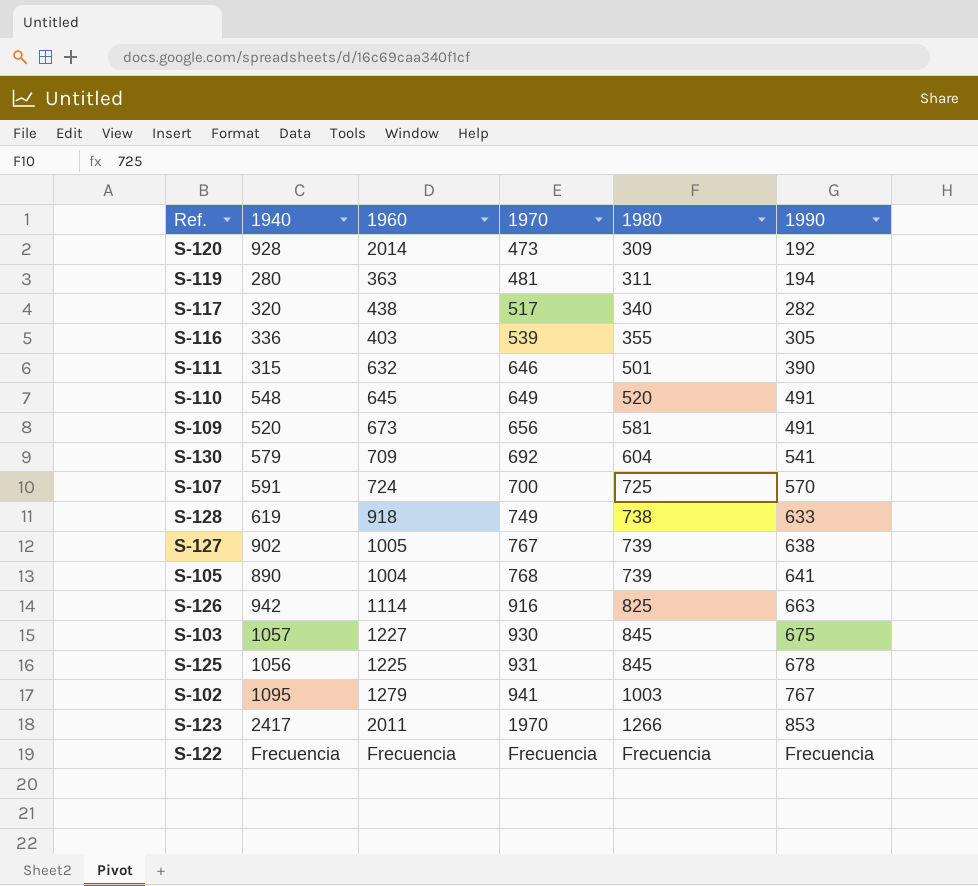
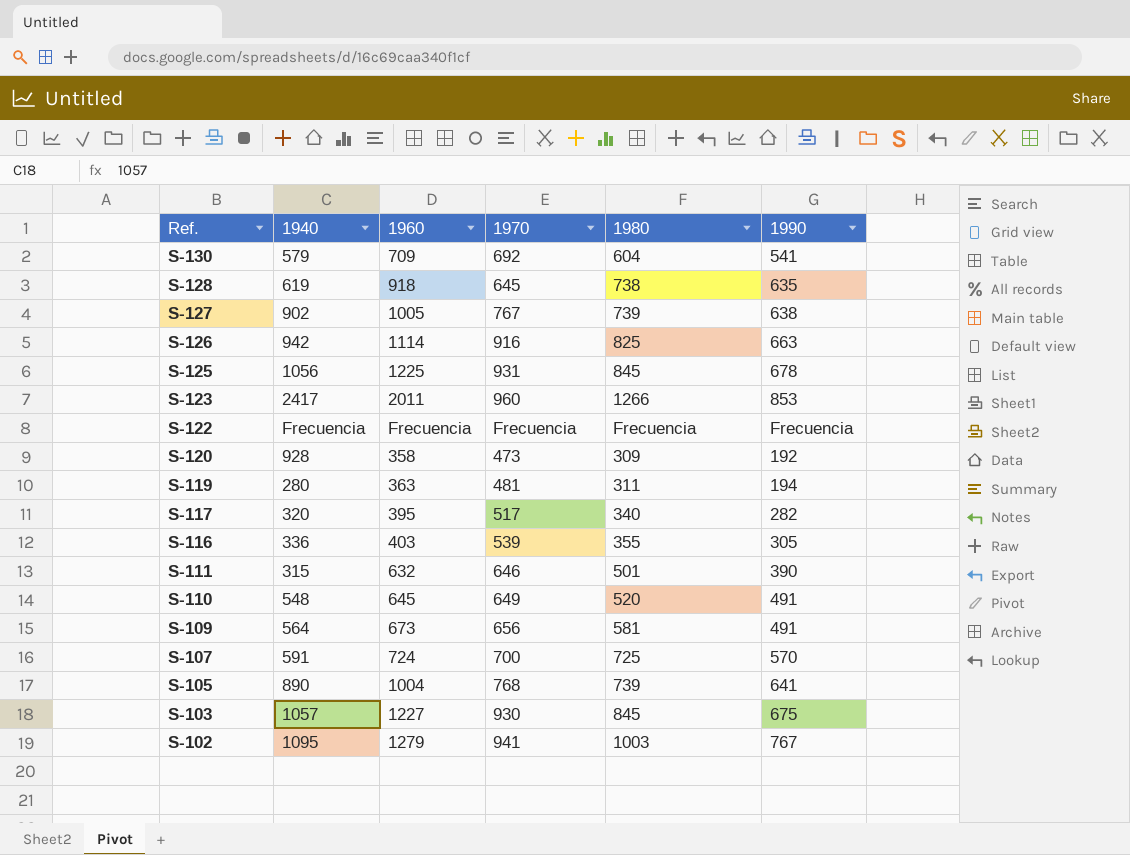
row order: 1970 ascending -> Ref. descending
S-128 | 1970: 749 -> 645
S-128 | 1990: 633 -> 635
S-123 | 1970: 1970 -> 960
S-120 | 1960: 2014 -> 358
S-117 | 1960: 438 -> 395
S-109 | 1940: 520 -> 564

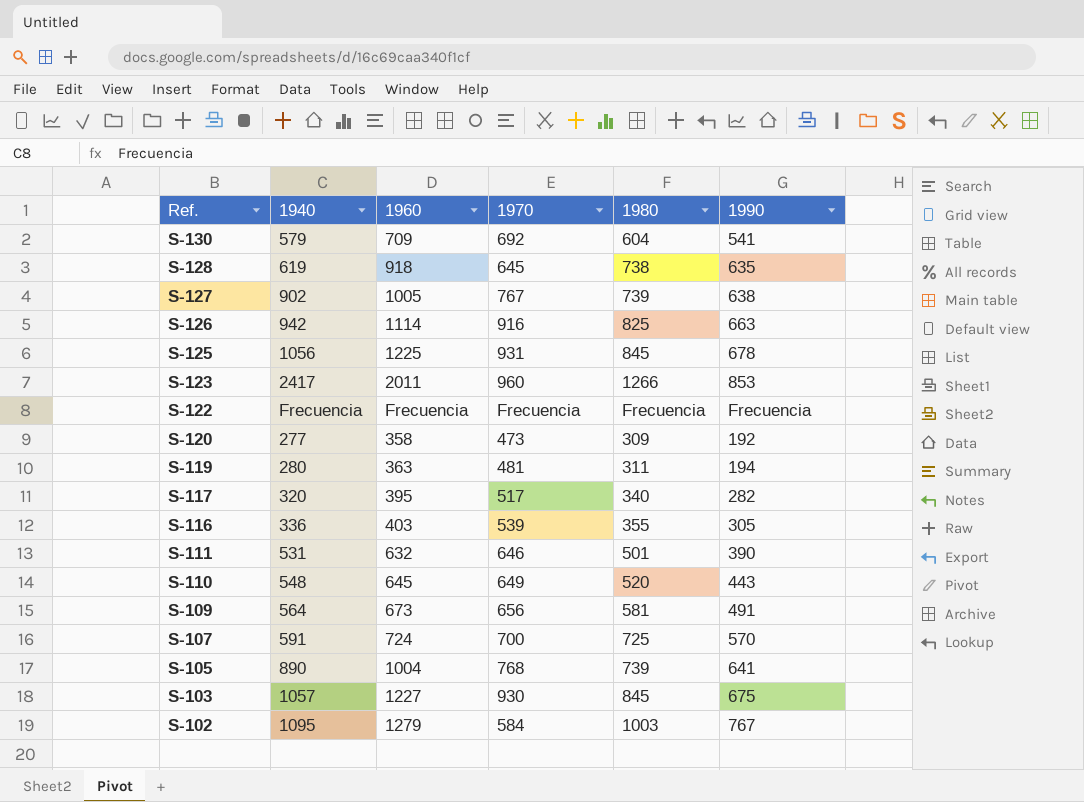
S-120 | 1940: 928 -> 277
S-111 | 1940: 315 -> 531
S-110 | 1990: 491 -> 443
S-102 | 1970: 941 -> 584

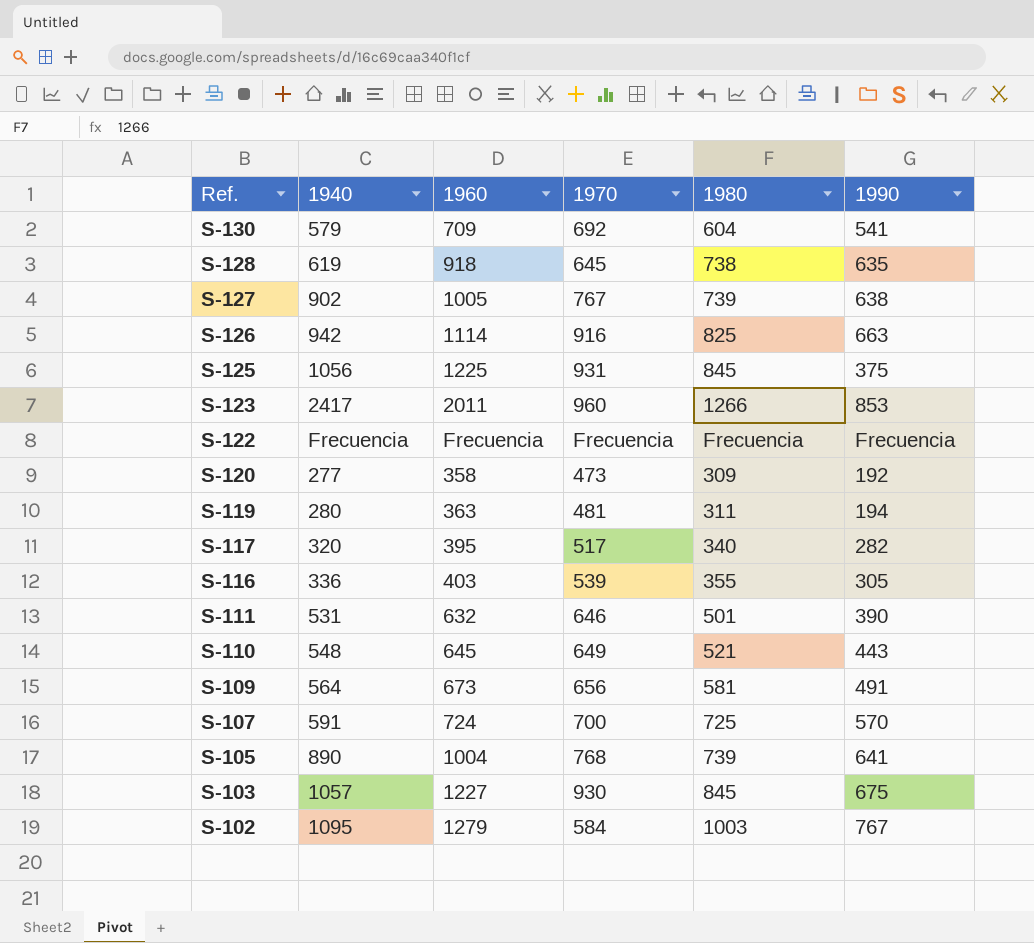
S-125 | 1990: 678 -> 375
S-110 | 1980: 520 -> 521

